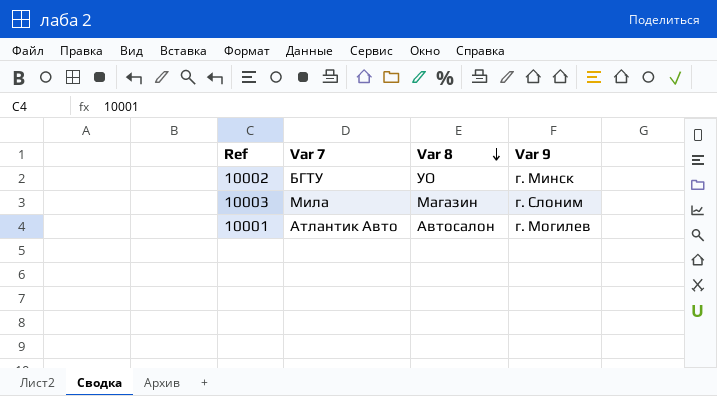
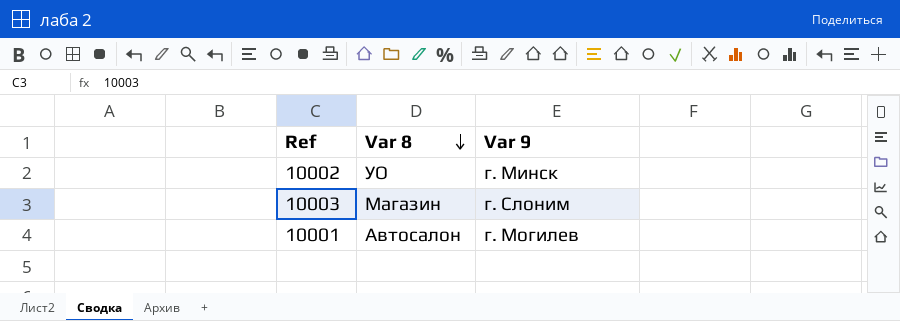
column Var 7 | position: 2 -> none

